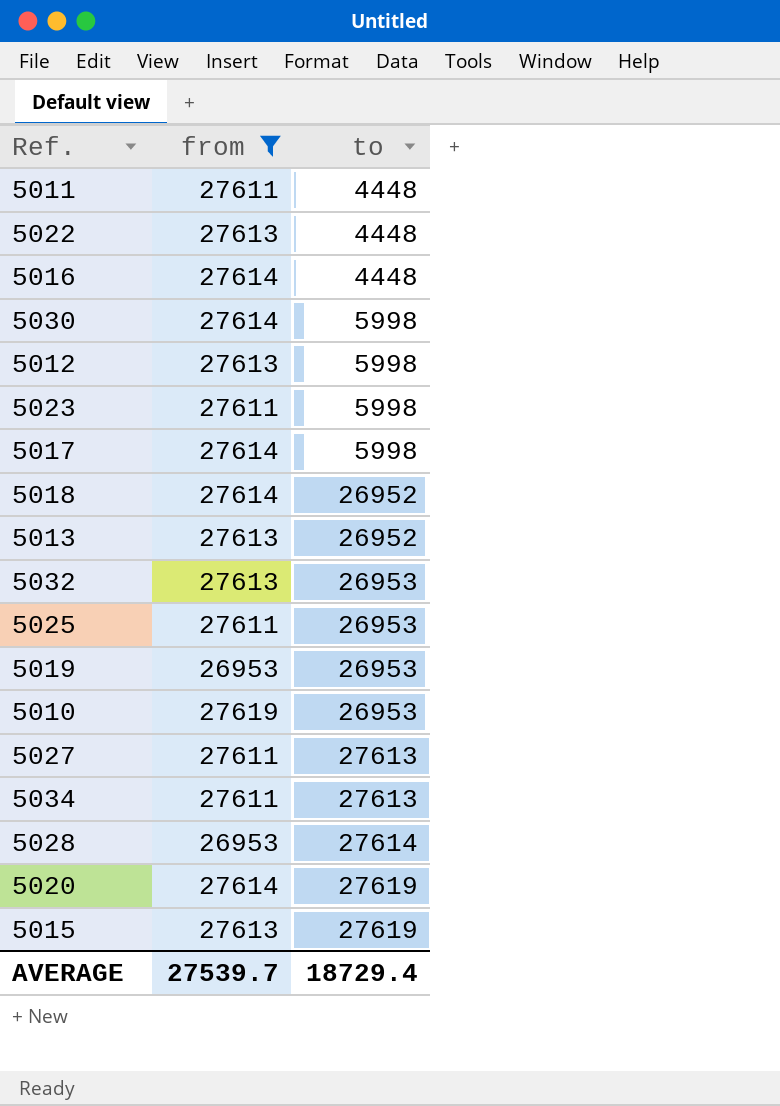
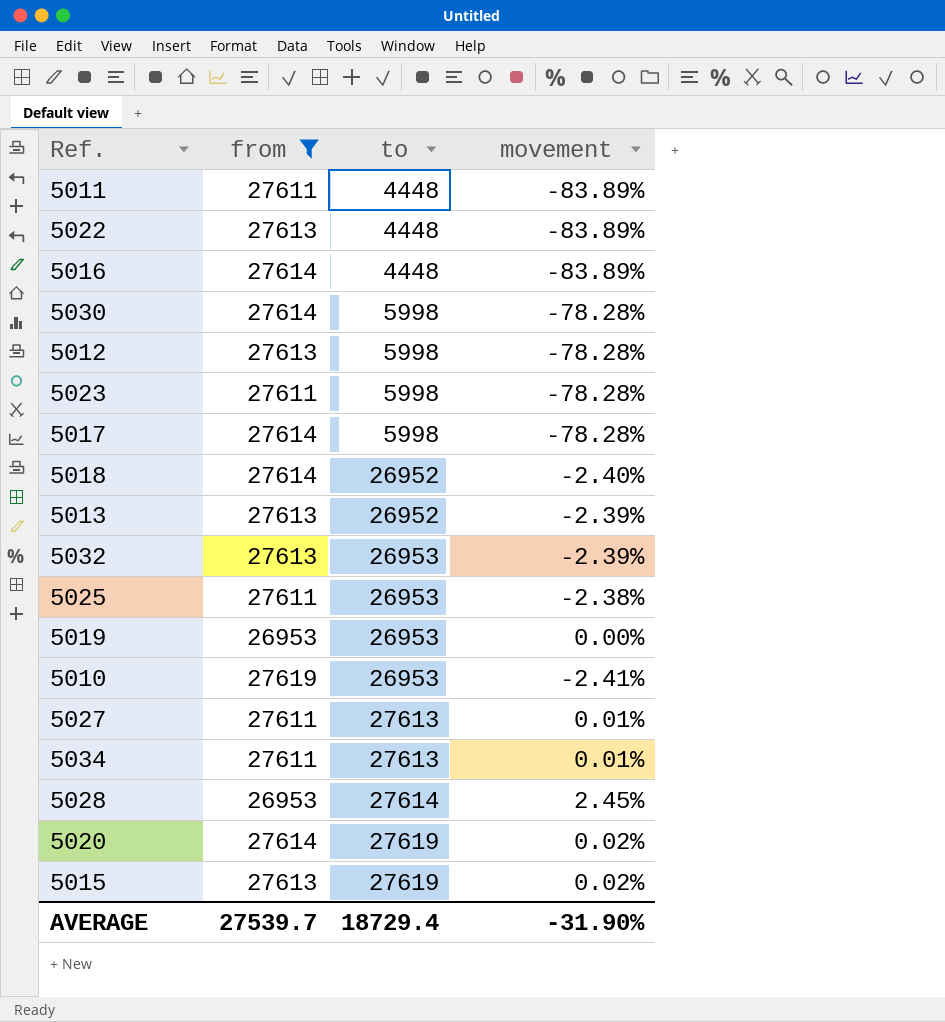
column movement | formula: none -> ([to] - [from]) / [from]

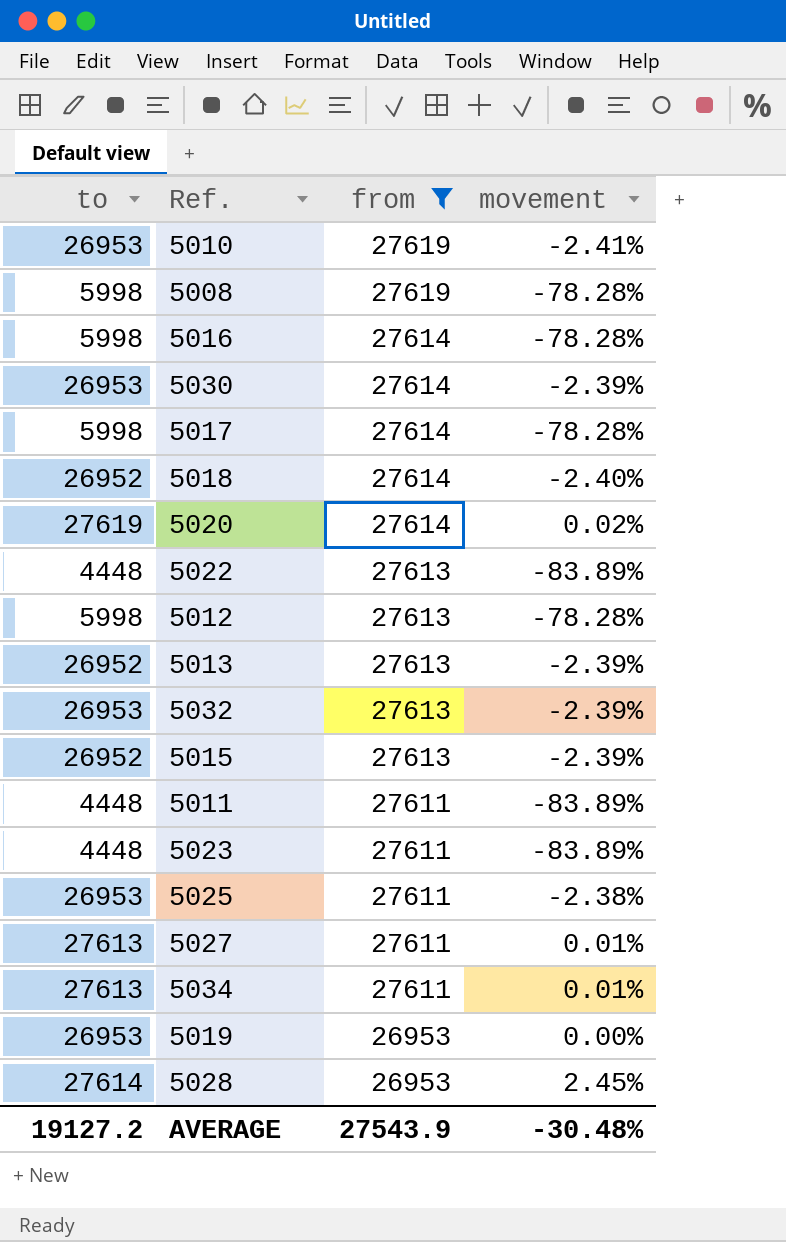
row order: to ascending -> from descending
column to | position: 3 -> 1
row 5008: none -> 5998 | 27619 | -78.28%
5016 | to: 4448 -> 5998
5016 | movement: -83.89% -> -78.28%
5030 | to: 5998 -> 26953
5030 | movement: -78.28% -> -2.39%
5015 | to: 27619 -> 26952
5015 | movement: 0.02% -> -2.39%
5023 | to: 5998 -> 4448
5023 | movement: -78.28% -> -83.89%
AVERAGE | to: 18729.4 -> 19127.2
AVERAGE | from: 27539.7 -> 27543.9
AVERAGE | movement: -31.90% -> -30.48%

